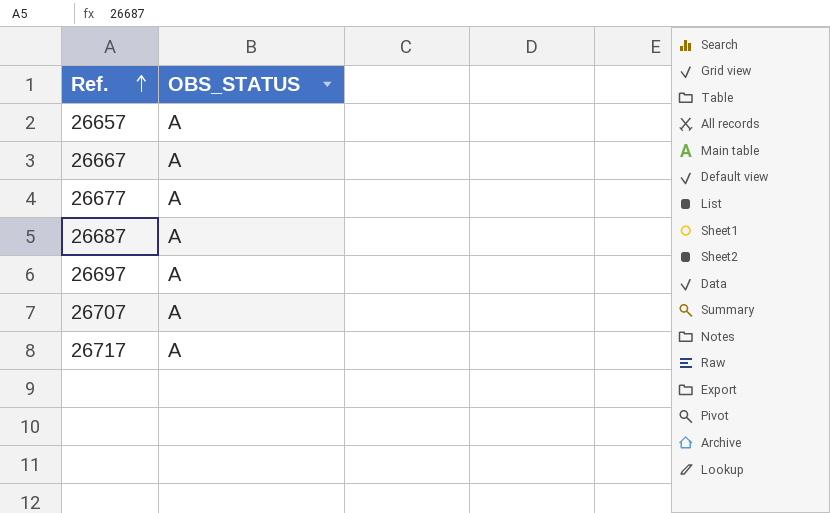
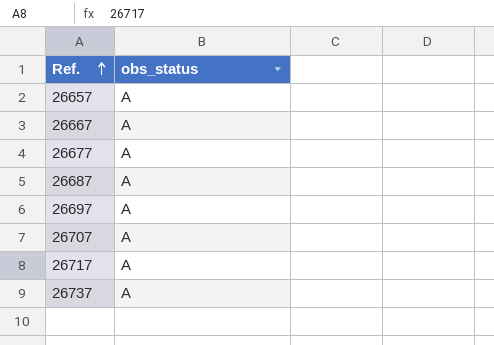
column name: OBS_STATUS -> obs_status
row 26737: none -> A

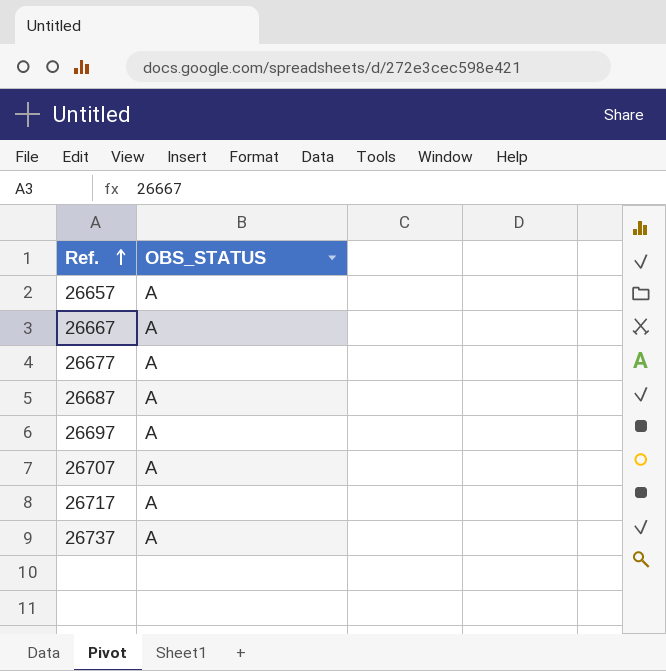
column name: obs_status -> OBS_STATUS

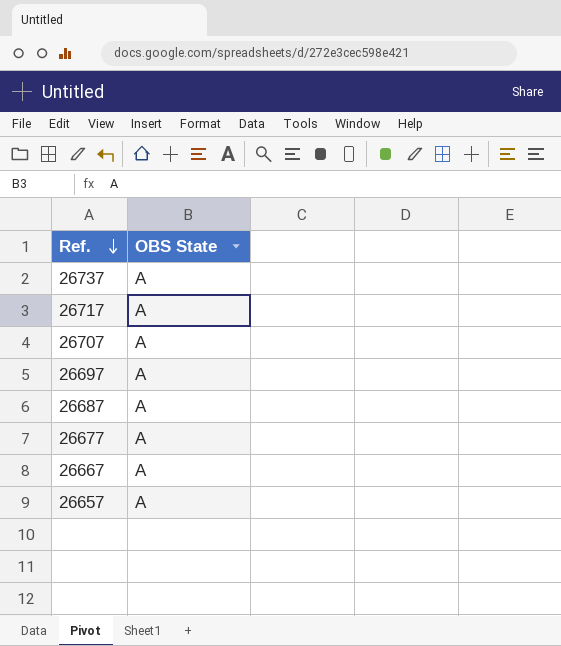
row order: Ref. ascending -> Ref. descending
column name: OBS_STATUS -> OBS State

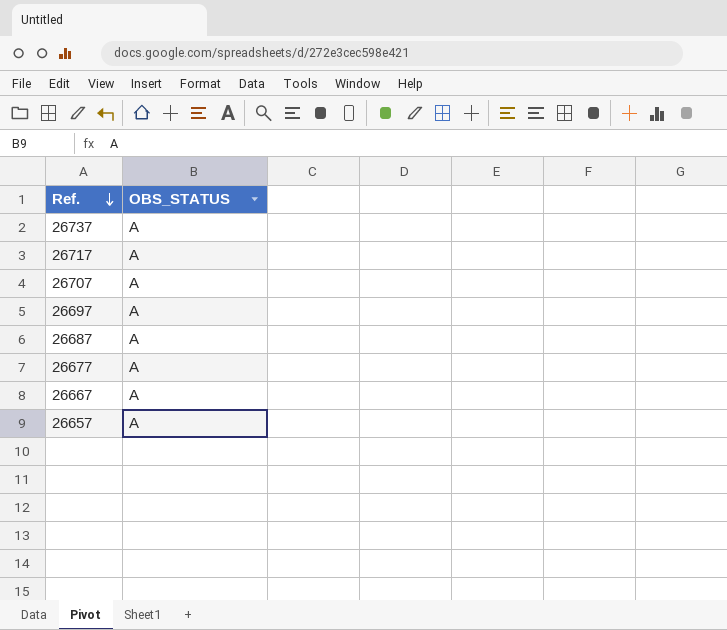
column name: OBS State -> OBS_STATUS

